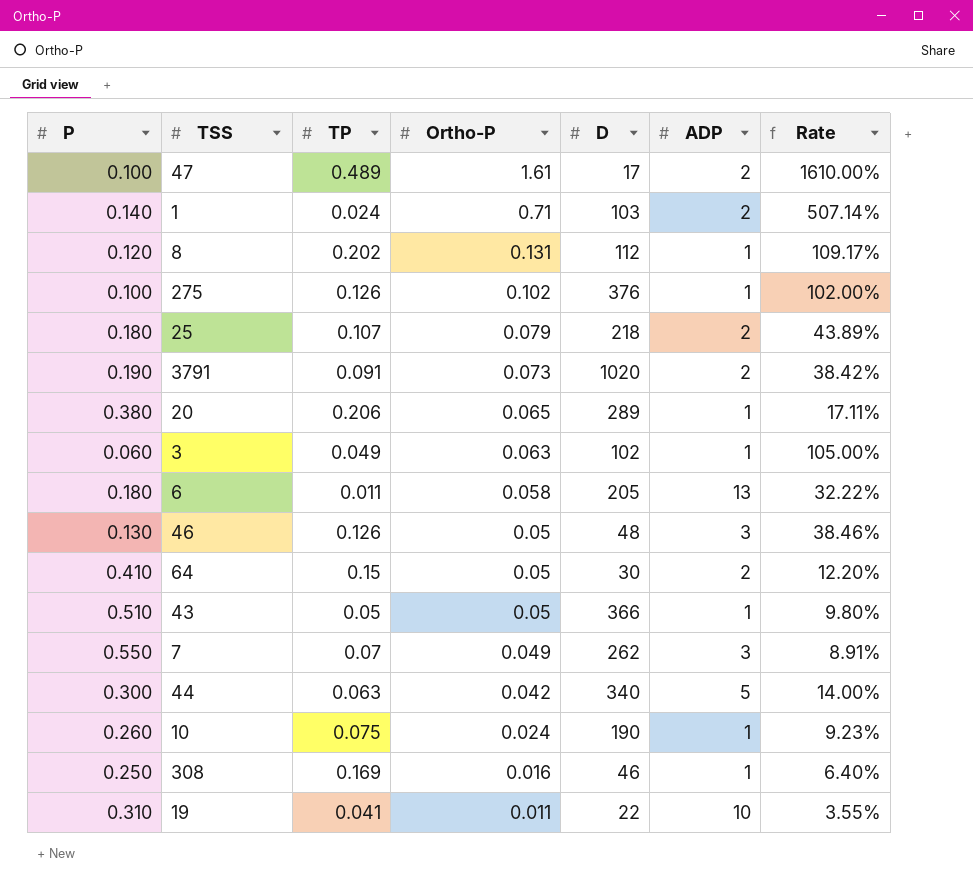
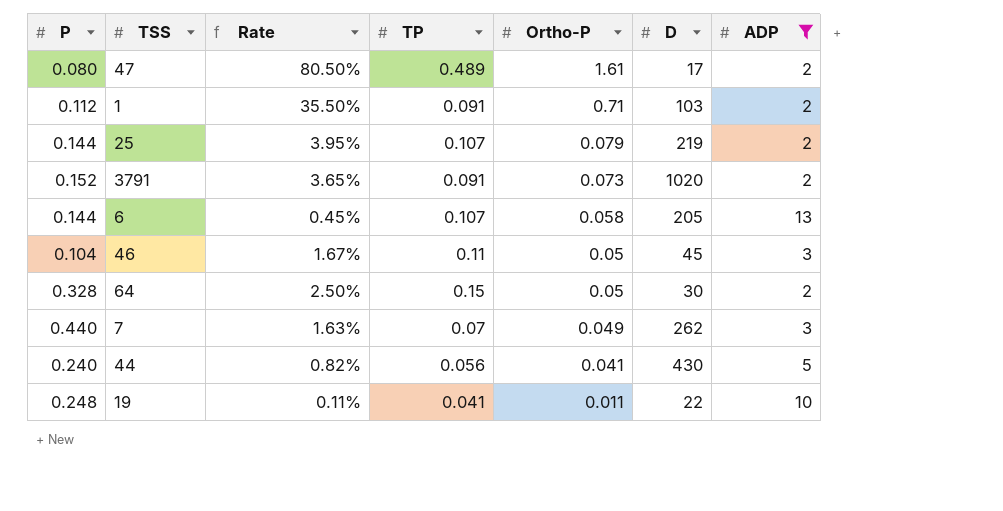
filter: none -> ADP != 1
column Rate | formula: [Ortho-P] / [P] -> [Ortho-P] / [ADP]
column Rate | position: 7 -> 3
47 | P: 0.100 -> 0.080
1 | P: 0.140 -> 0.112
1 | TP: 0.024 -> 0.091
25 | P: 0.180 -> 0.144
25 | D: 218 -> 219
3791 | P: 0.190 -> 0.152
6 | P: 0.180 -> 0.144
6 | TP: 0.011 -> 0.107
46 | P: 0.130 -> 0.104
46 | TP: 0.126 -> 0.11
46 | D: 48 -> 45
64 | P: 0.410 -> 0.328
7 | P: 0.550 -> 0.440
44 | P: 0.300 -> 0.240
44 | TP: 0.063 -> 0.056
44 | Ortho-P: 0.042 -> 0.041
44 | D: 340 -> 430
19 | P: 0.310 -> 0.248

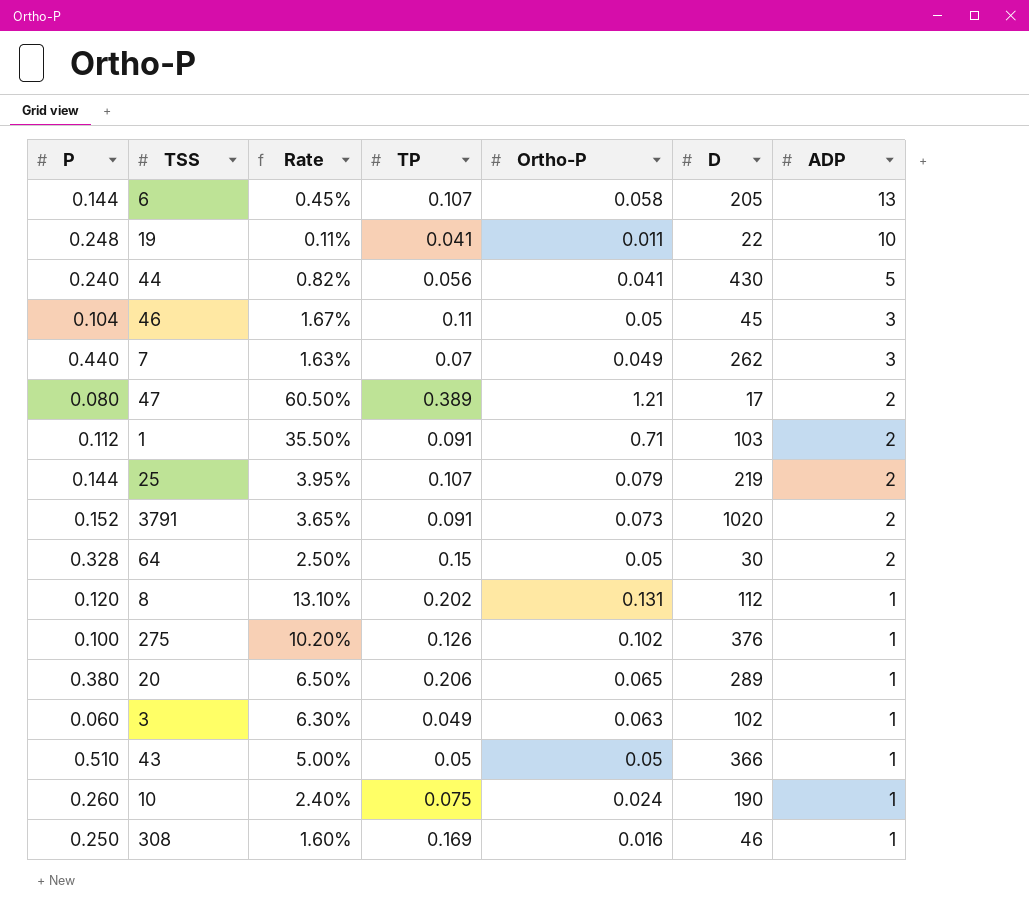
filter: ADP != 1 -> none
row order: Ortho-P descending -> ADP descending
47 | Rate: 80.50% -> 60.50%
47 | TP: 0.489 -> 0.389
47 | Ortho-P: 1.61 -> 1.21

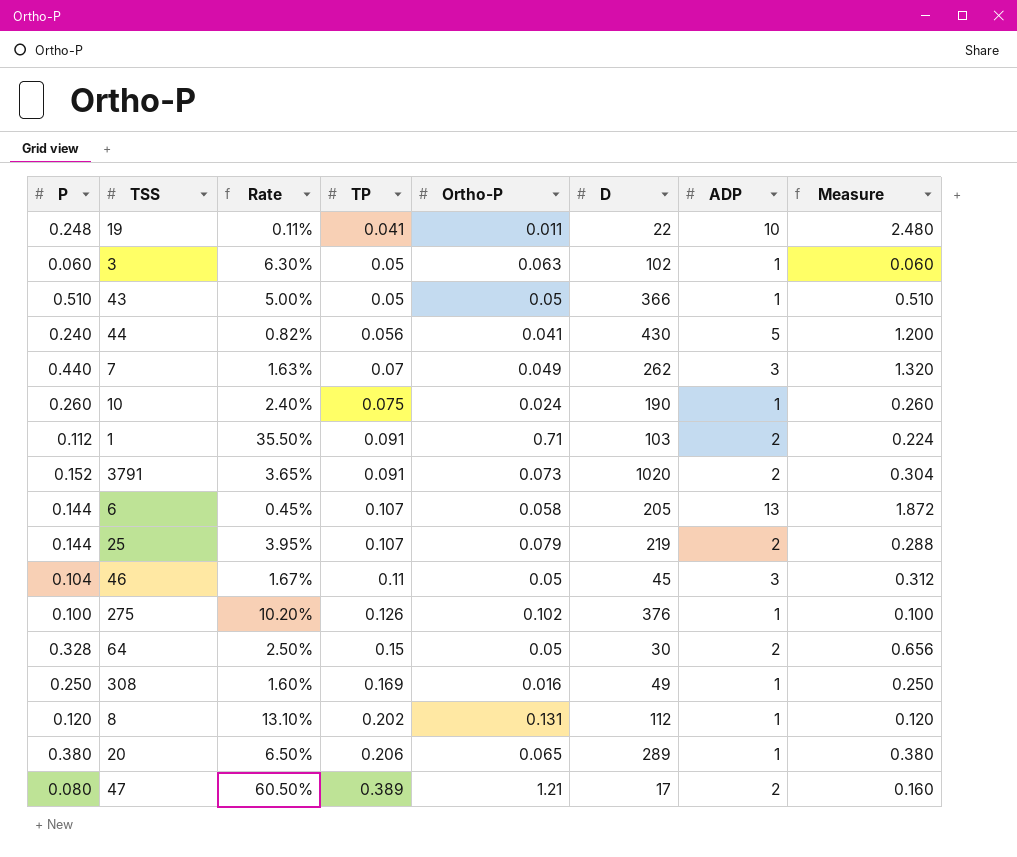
row order: ADP descending -> TP ascending
column Measure | formula: none -> [P] * [ADP]
3 | TP: 0.049 -> 0.05
308 | D: 46 -> 49

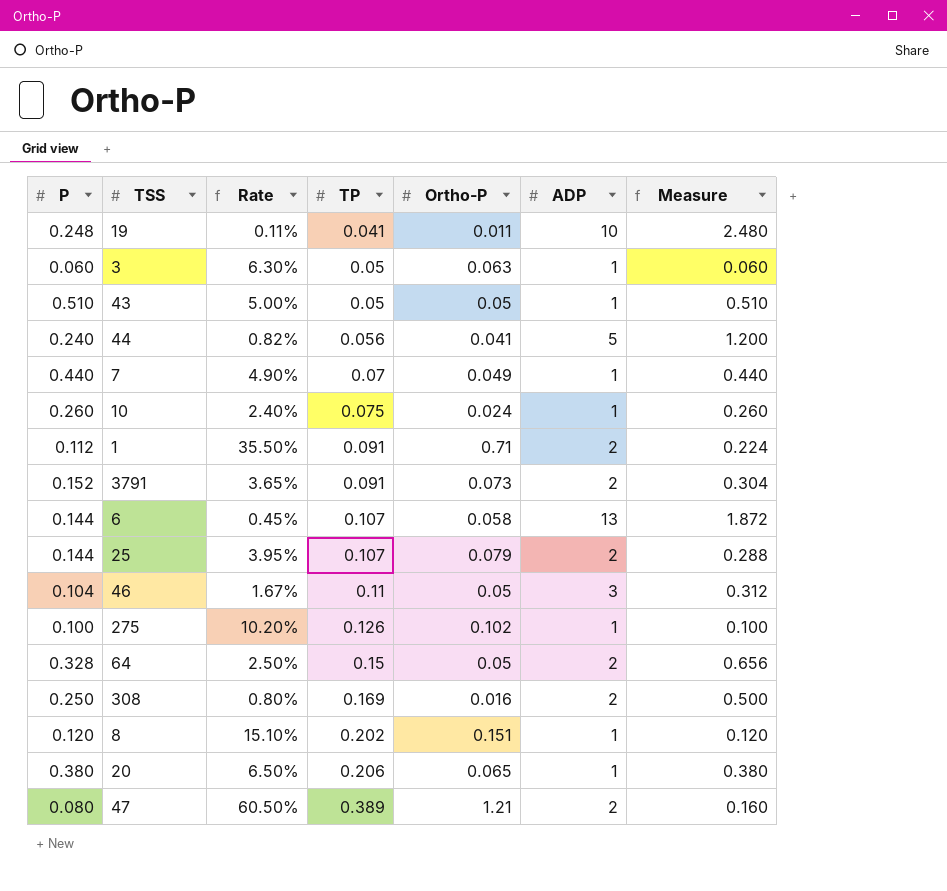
column D | position: 6 -> none
7 | Rate: 1.63% -> 4.90%
7 | ADP: 3 -> 1
7 | Measure: 1.320 -> 0.440
308 | Rate: 1.60% -> 0.80%
308 | ADP: 1 -> 2
308 | Measure: 0.250 -> 0.500
8 | Rate: 13.10% -> 15.10%
8 | Ortho-P: 0.131 -> 0.151

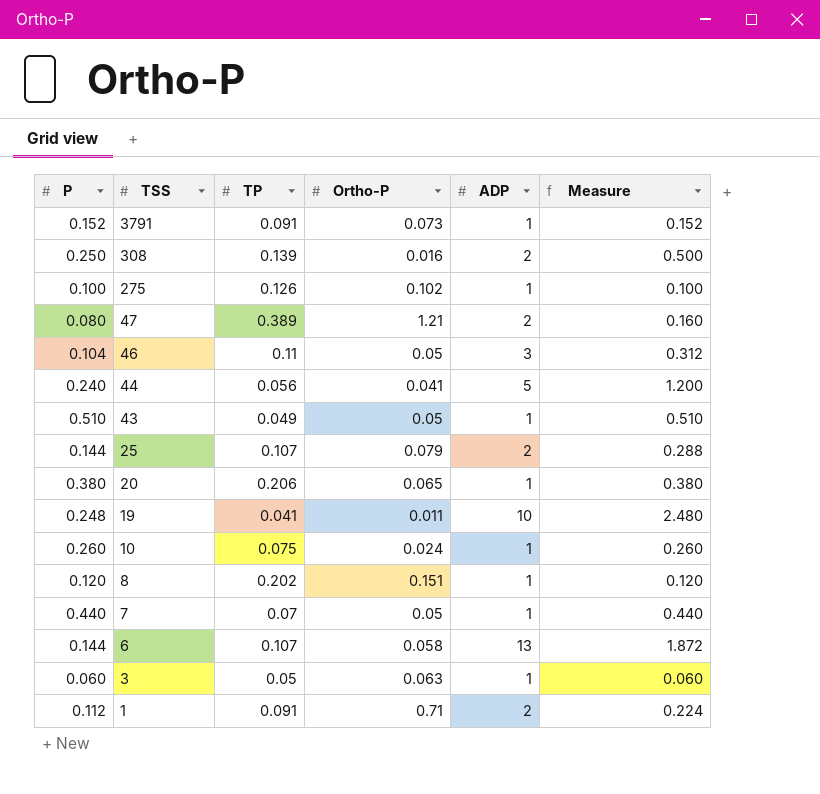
row order: TP ascending -> TSS descending
column Rate | formula: [Ortho-P] / [ADP] -> none
row 64: 0.328 | 2.50% | 0.15 | 0.05 | 2 | 0.656 -> none
3791 | ADP: 2 -> 1
3791 | Measure: 0.304 -> 0.152
308 | TP: 0.169 -> 0.139
43 | TP: 0.05 -> 0.049
7 | Ortho-P: 0.049 -> 0.05

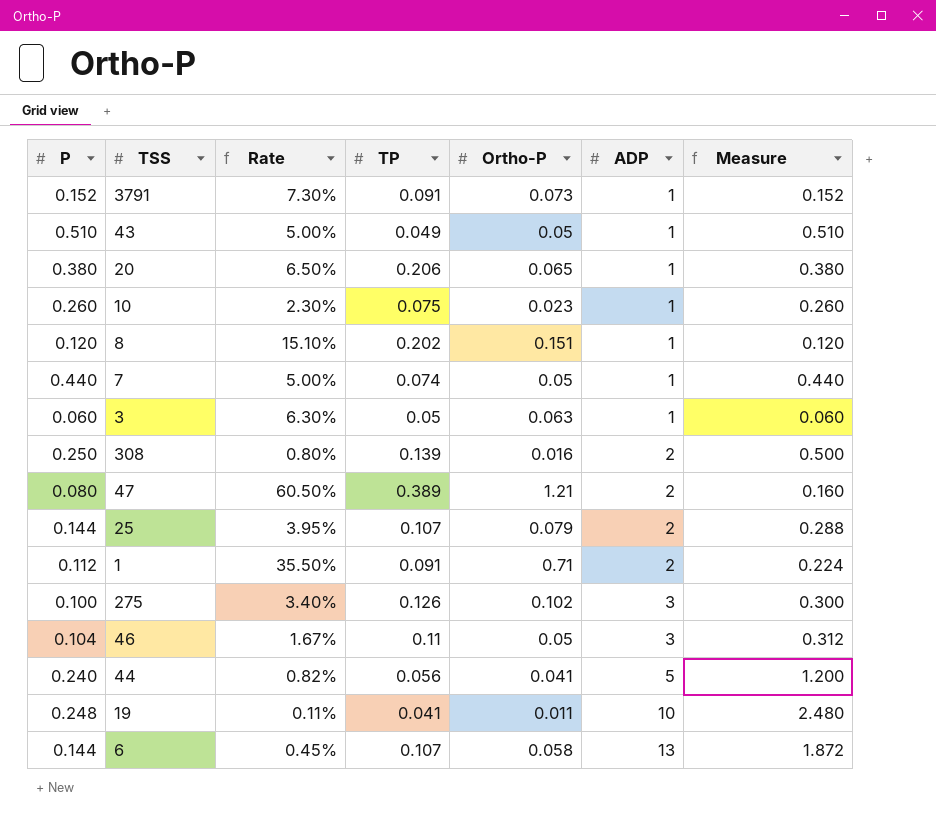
row order: TSS descending -> ADP ascending
column Rate | formula: none -> [Ortho-P] / [ADP]
10 | Ortho-P: 0.024 -> 0.023
7 | TP: 0.07 -> 0.074
275 | ADP: 1 -> 3
275 | Measure: 0.100 -> 0.300

